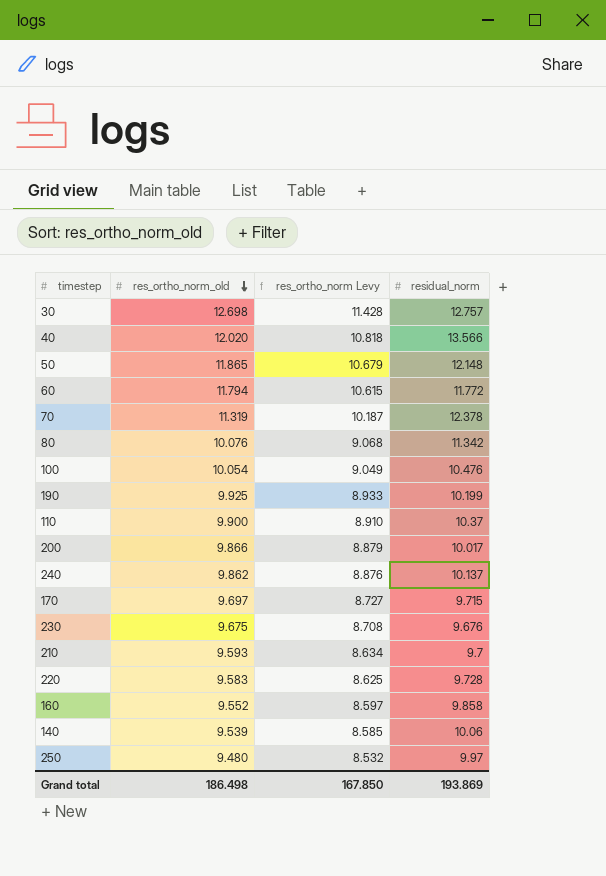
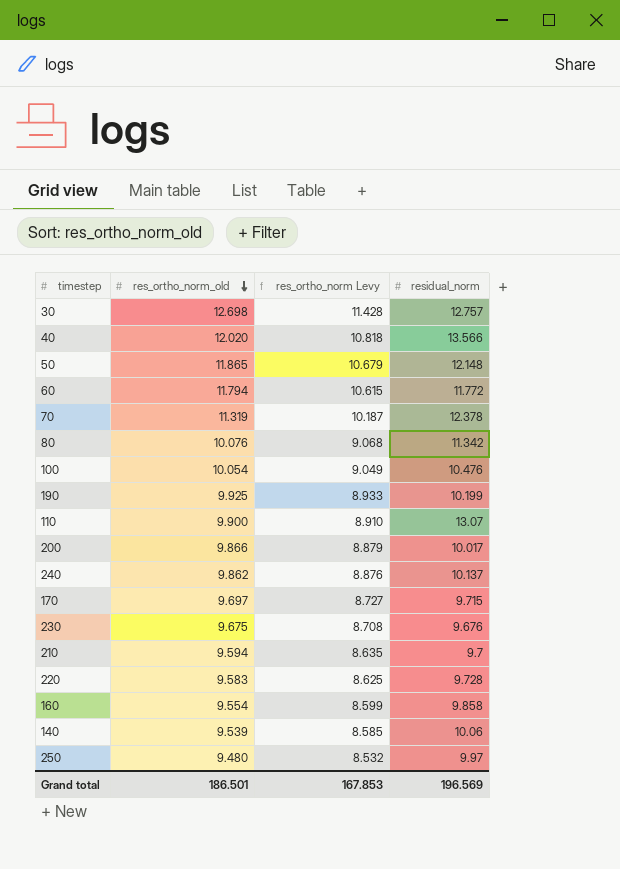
110 | residual_norm: 10.37 -> 13.07
210 | res_ortho_norm_old: 9.593 -> 9.594
210 | res_ortho_norm Levy: 8.634 -> 8.635
160 | res_ortho_norm_old: 9.552 -> 9.554
160 | res_ortho_norm Levy: 8.597 -> 8.599
Grand total | res_ortho_norm_old: 186.498 -> 186.501
Grand total | res_ortho_norm Levy: 167.850 -> 167.853
Grand total | residual_norm: 193.869 -> 196.569

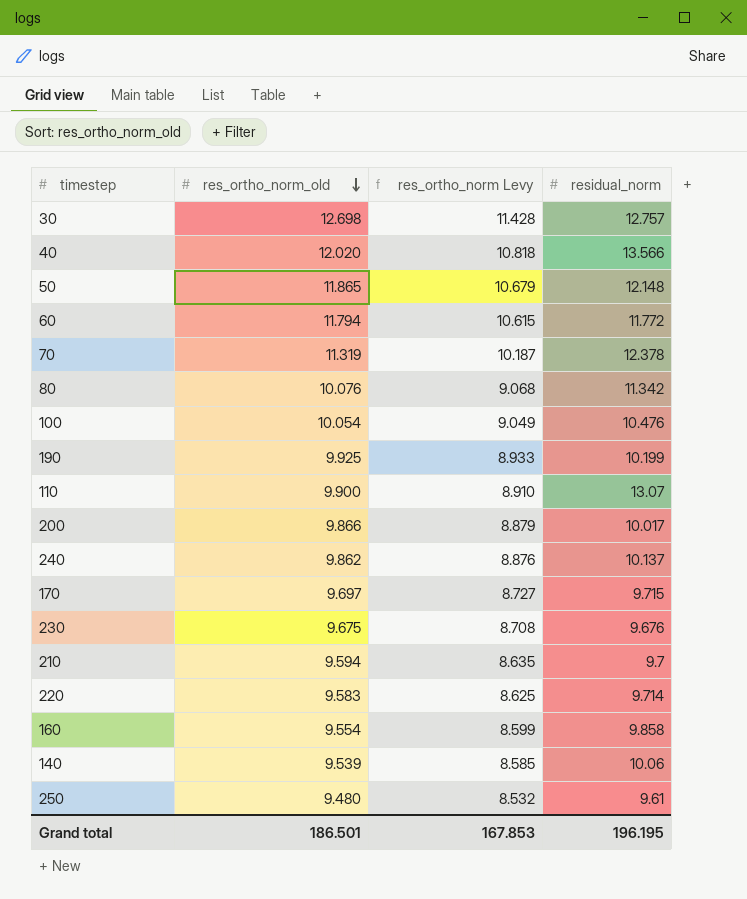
220 | residual_norm: 9.728 -> 9.714
250 | residual_norm: 9.97 -> 9.61
Grand total | residual_norm: 196.569 -> 196.195

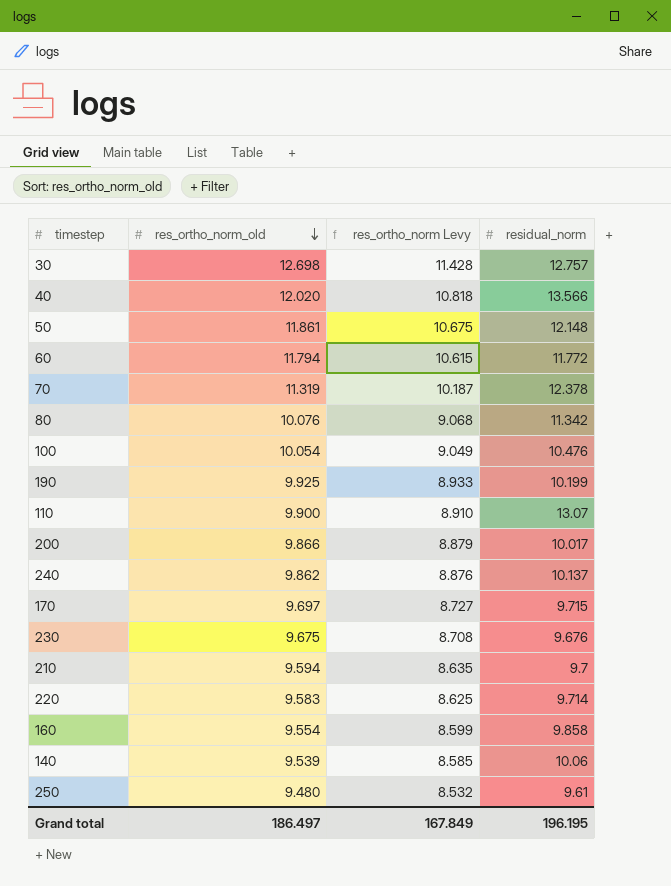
50 | res_ortho_norm_old: 11.865 -> 11.861
50 | res_ortho_norm Levy: 10.679 -> 10.675
Grand total | res_ortho_norm_old: 186.501 -> 186.497
Grand total | res_ortho_norm Levy: 167.853 -> 167.849

